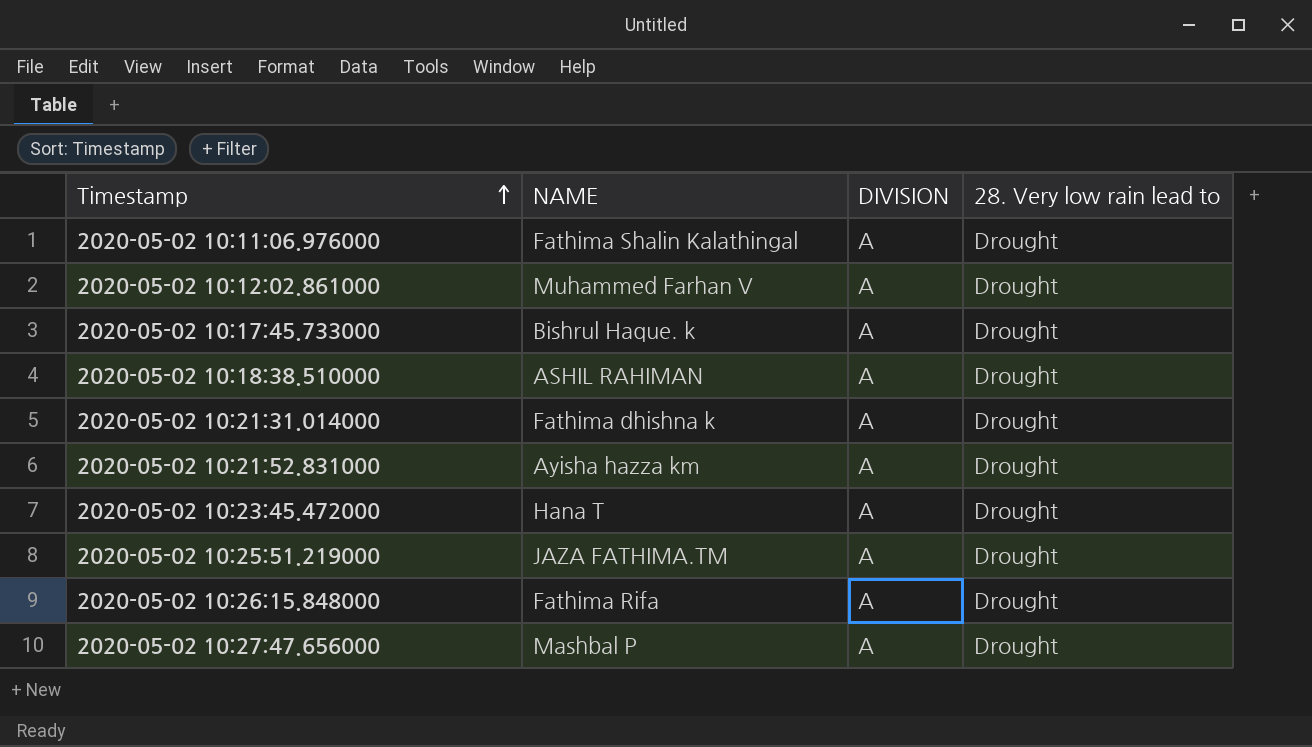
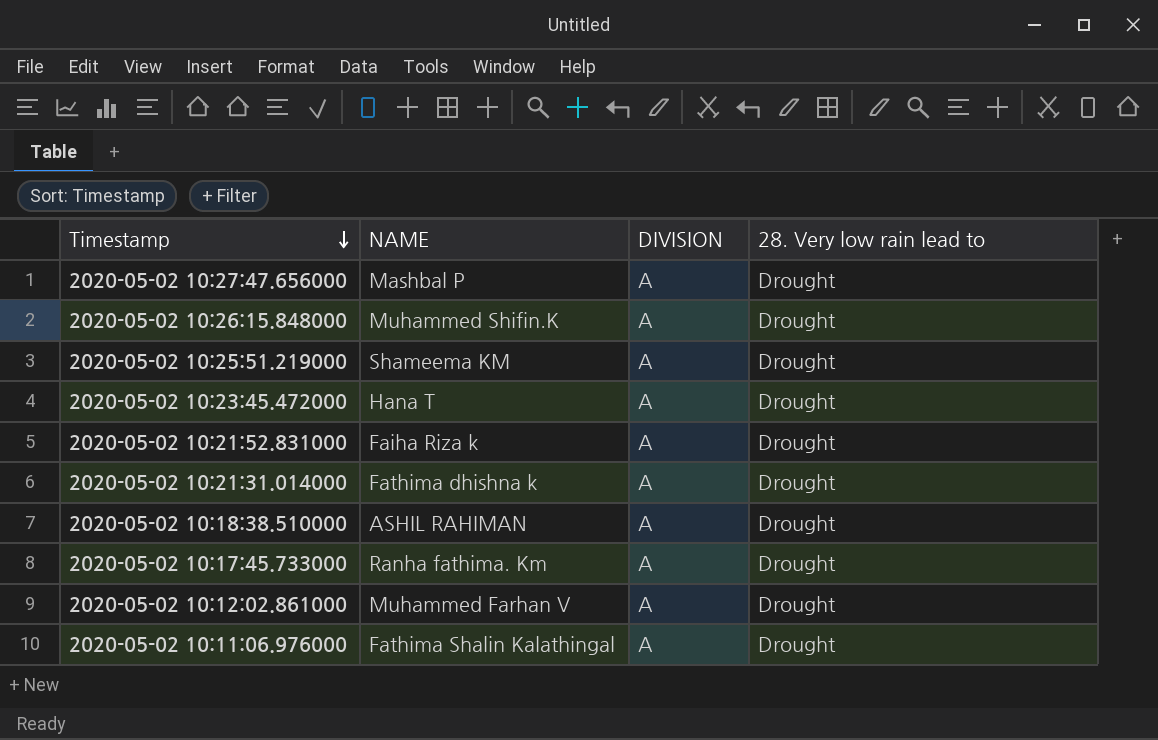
row order: Timestamp ascending -> Timestamp descending
2020-05-02 10:26:15.848000 | NAME: Fathima Rifa -> Muhammed Shifin.K
2020-05-02 10:25:51.219000 | NAME: JAZA FATHIMA.TM -> Shameema KM
2020-05-02 10:21:52.831000 | NAME: Ayisha hazza km -> Faiha Riza k
2020-05-02 10:17:45.733000 | NAME: Bishrul Haque. k -> Ranha fathima. Km

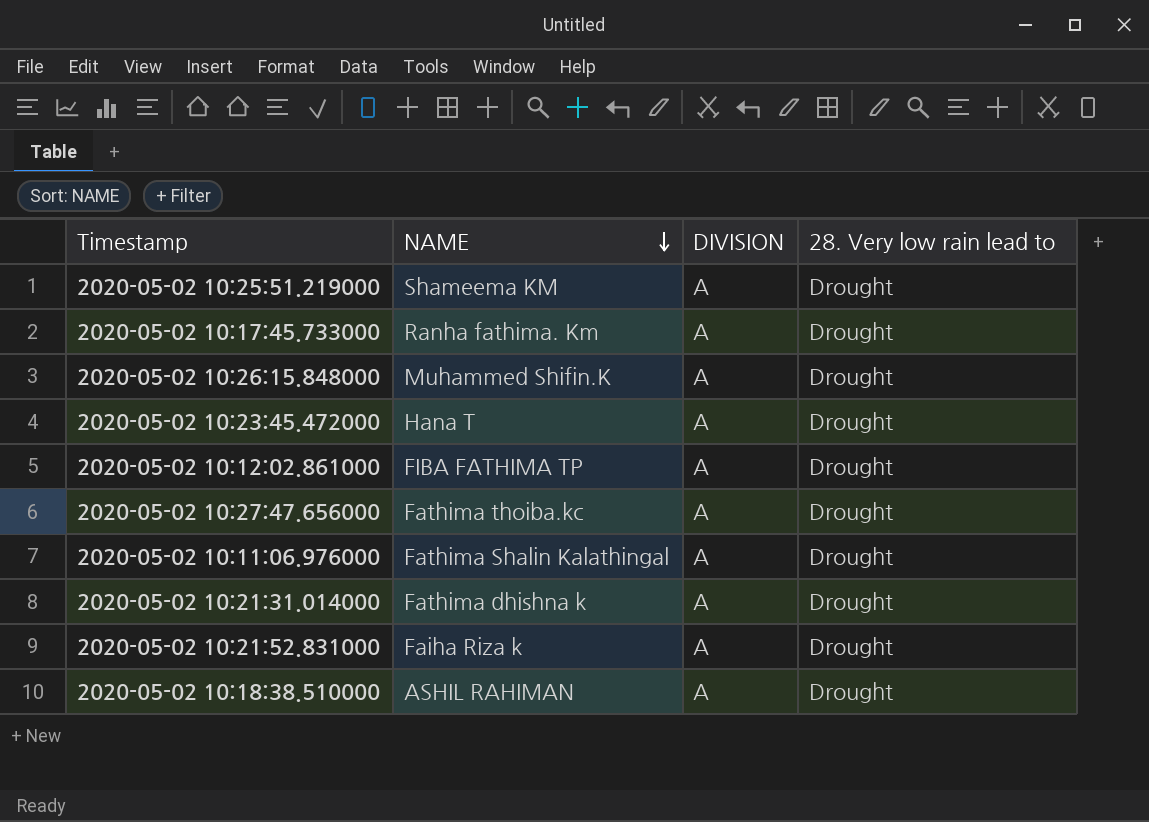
row order: Timestamp descending -> NAME descending
2020-05-02 10:12:02.861000 | NAME: Muhammed Farhan V -> FIBA FATHIMA TP
2020-05-02 10:27:47.656000 | NAME: Mashbal P -> Fathima thoiba.kc

